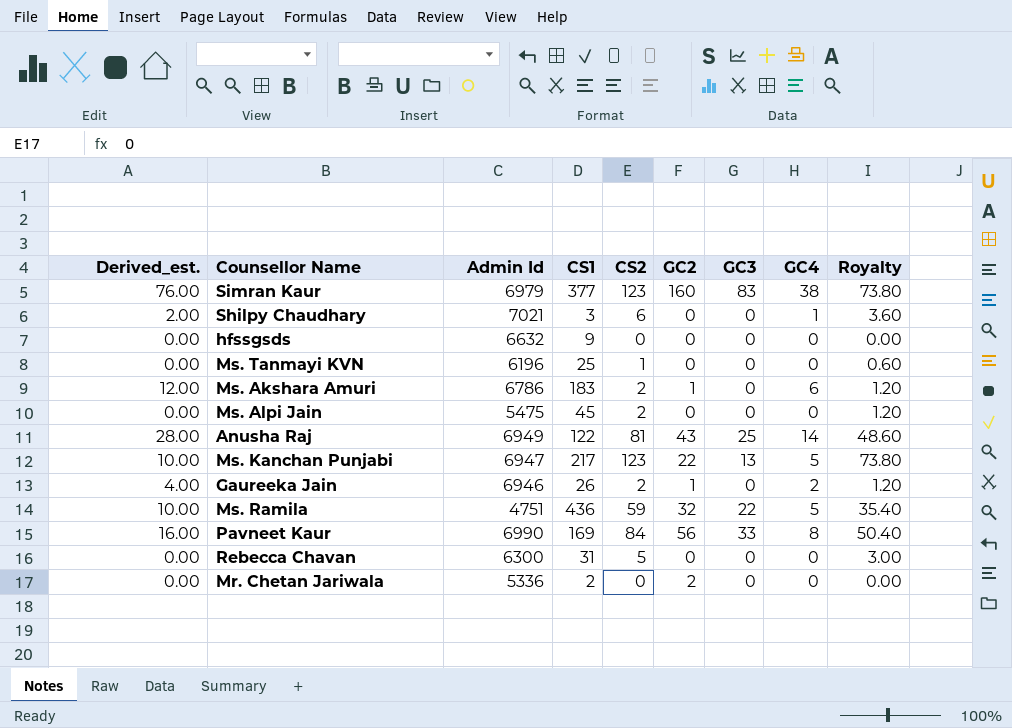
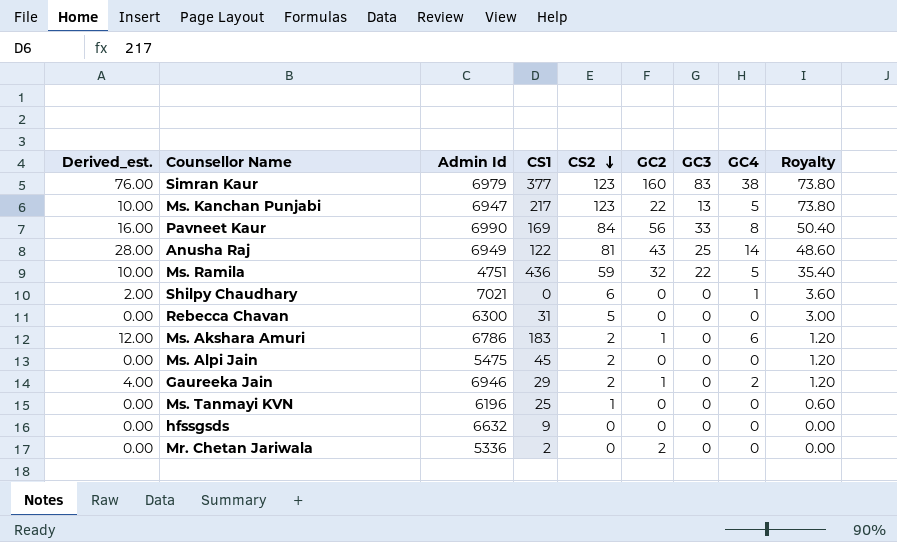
row order: none -> CS2 descending
Shilpy Chaudhary | CS1: 3 -> 0
Gaureeka Jain | CS1: 26 -> 29

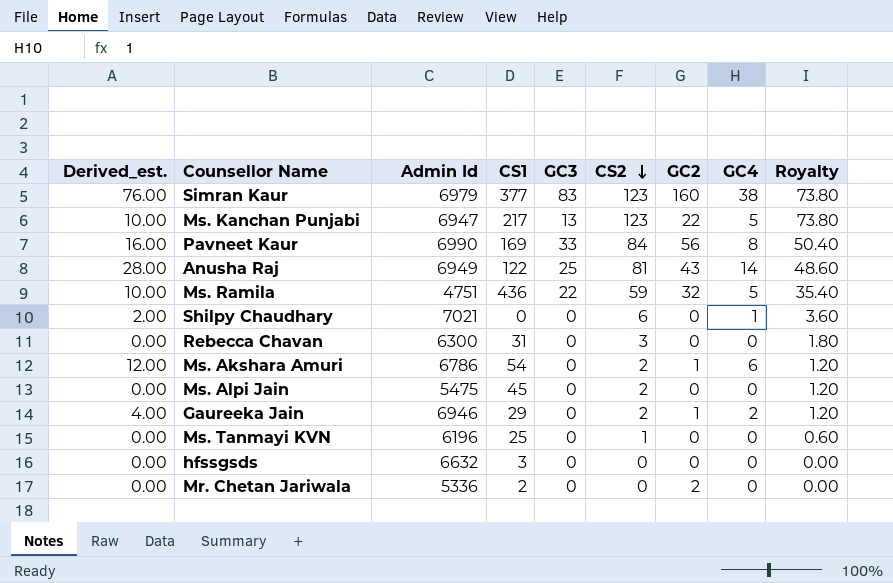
column GC3 | position: 7 -> 5
Rebecca Chavan | CS2: 5 -> 3
Rebecca Chavan | Royalty: 3.00 -> 1.80
Ms. Akshara Amuri | CS1: 183 -> 54
hfssgsds | CS1: 9 -> 3

